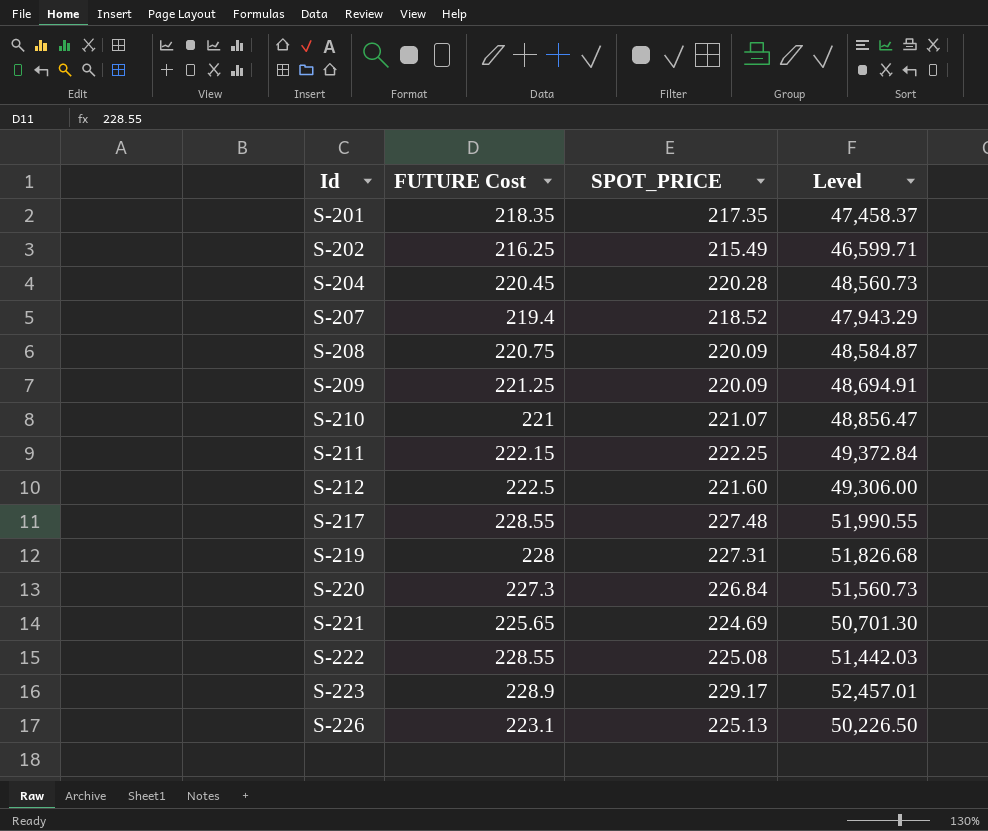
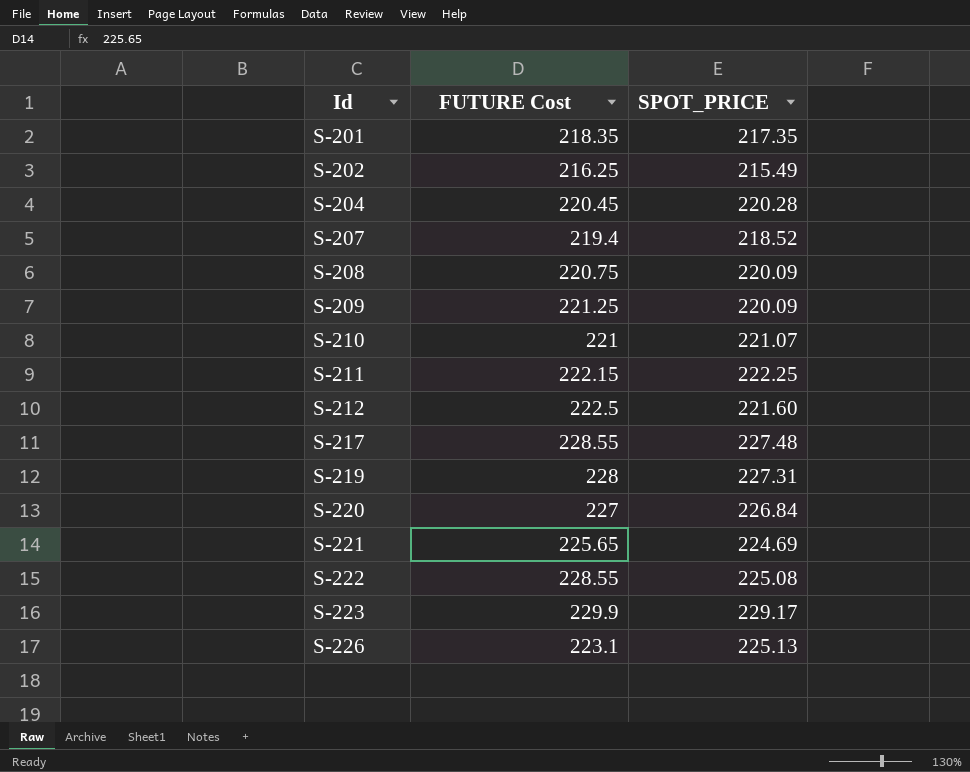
column Level | formula: [FUTURE Cost] * [SPOT_PRICE] -> none
S-220 | FUTURE Cost: 227.3 -> 227
S-223 | FUTURE Cost: 228.9 -> 229.9

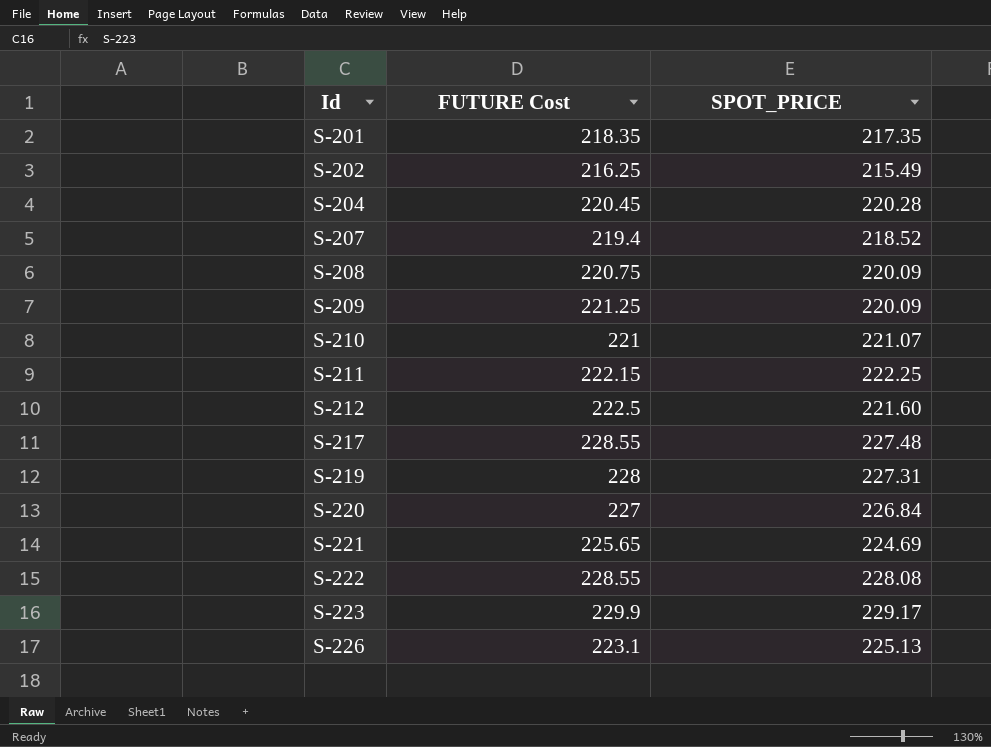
S-222 | SPOT_PRICE: 225.08 -> 228.08

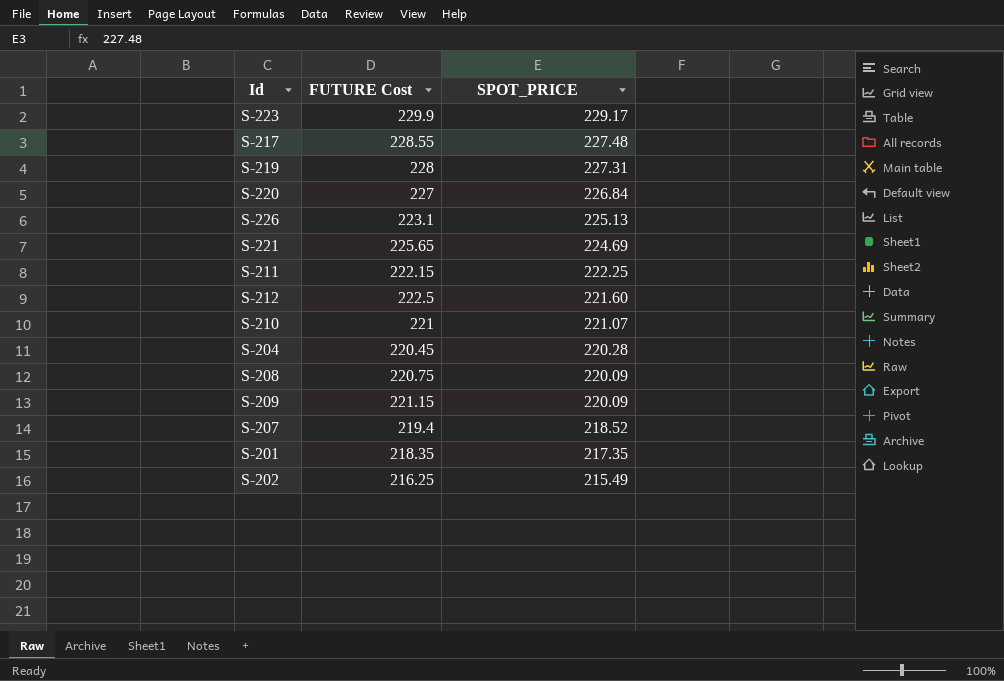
row order: Id ascending -> SPOT_PRICE descending
row S-222: 228.55 | 228.08 -> none
S-209 | FUTURE Cost: 221.25 -> 221.15

